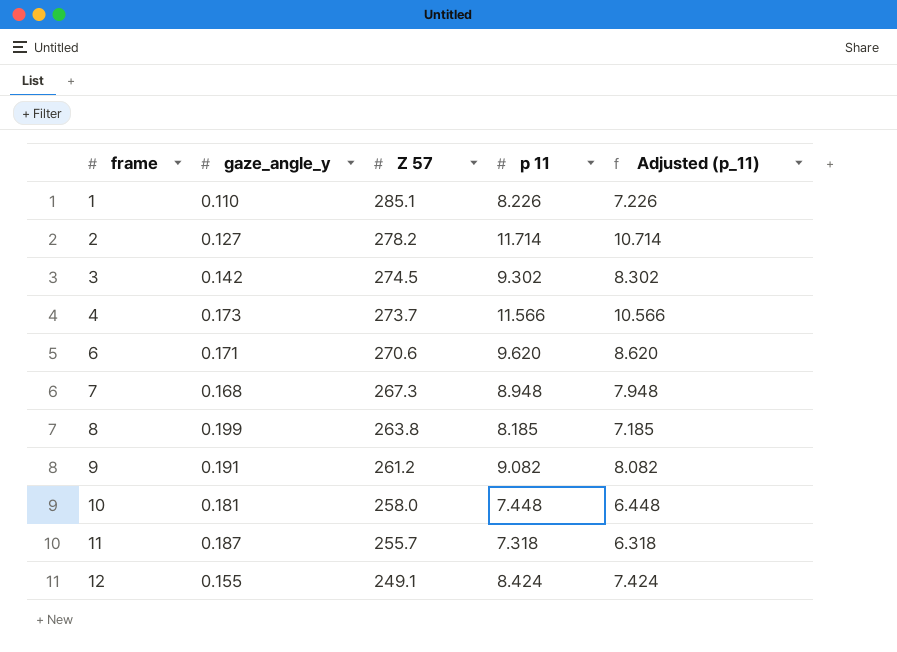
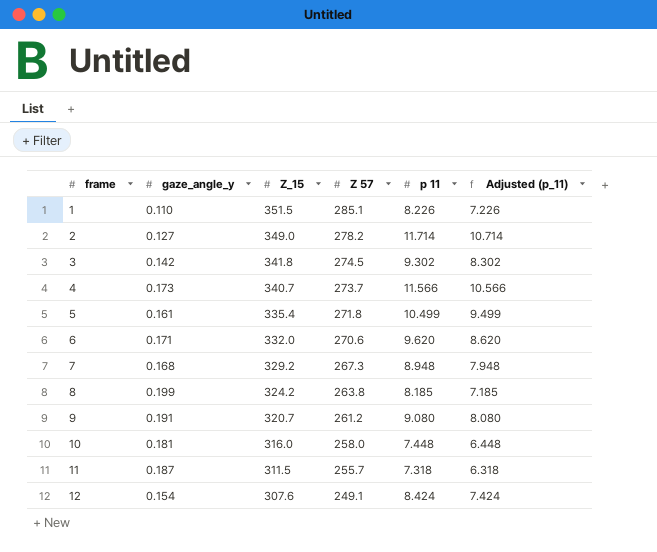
column Z_15 | position: none -> 3
row 5: none -> 0.161 | 335.4 | 271.8 | 10.499 | 9.499
9 | p 11: 9.082 -> 9.080
9 | Adjusted (p_11): 8.082 -> 8.080
12 | gaze_angle_y: 0.155 -> 0.154

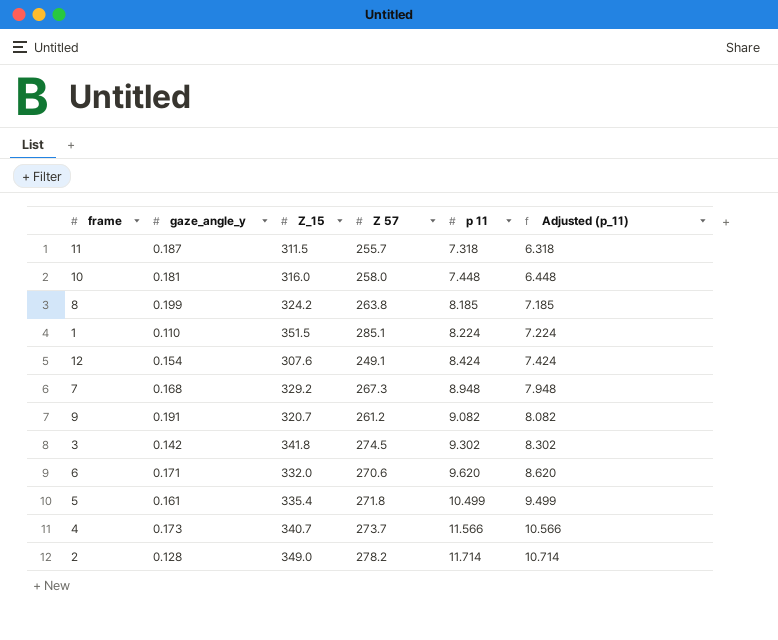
row order: frame ascending -> p 11 ascending
1 | p 11: 8.226 -> 8.224
1 | Adjusted (p_11): 7.226 -> 7.224
9 | p 11: 9.080 -> 9.082
9 | Adjusted (p_11): 8.080 -> 8.082
2 | gaze_angle_y: 0.127 -> 0.128

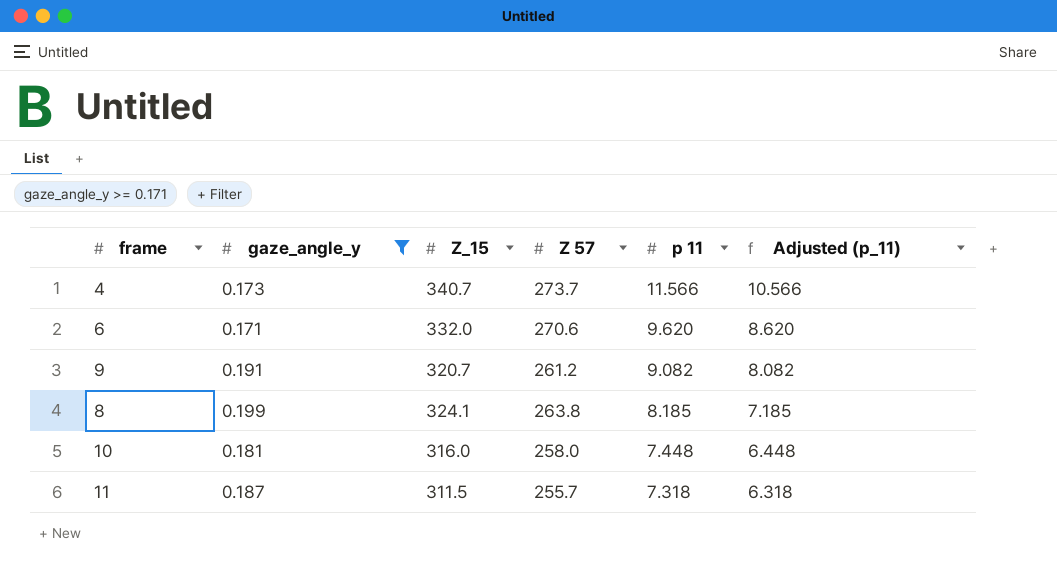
filter: none -> gaze_angle_y >= 0.171
row order: p 11 ascending -> p 11 descending
8 | Z_15: 324.2 -> 324.1

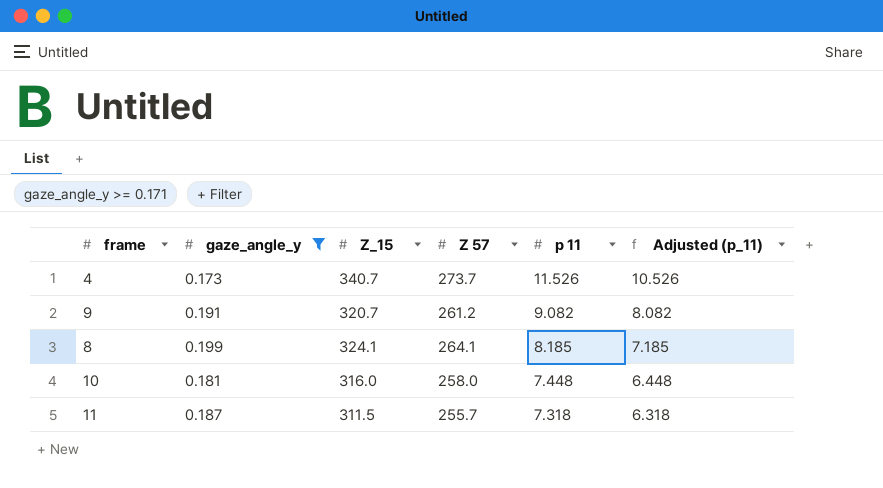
row 6: 0.171 | 332.0 | 270.6 | 9.620 | 8.620 -> none
4 | p 11: 11.566 -> 11.526
4 | Adjusted (p_11): 10.566 -> 10.526
8 | Z 57: 263.8 -> 264.1

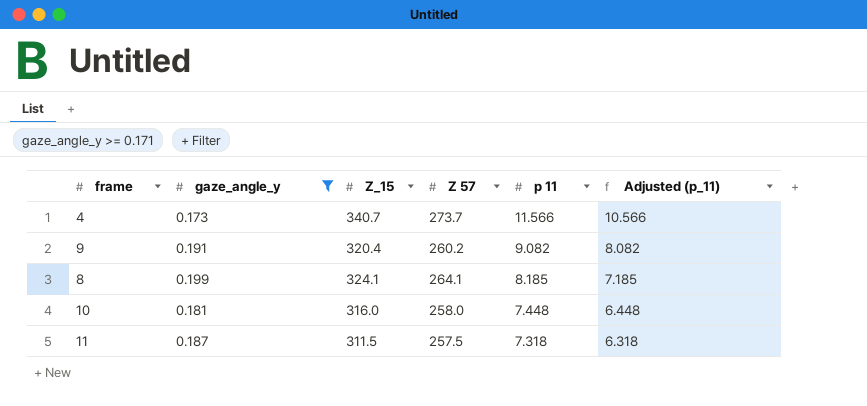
4 | p 11: 11.526 -> 11.566
4 | Adjusted (p_11): 10.526 -> 10.566
9 | Z_15: 320.7 -> 320.4
9 | Z 57: 261.2 -> 260.2
11 | Z 57: 255.7 -> 257.5

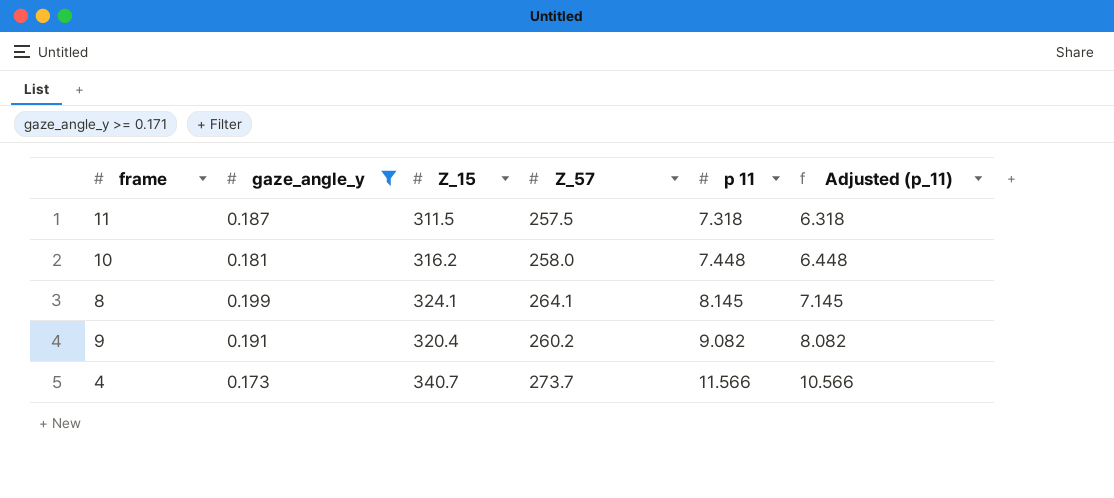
row order: p 11 descending -> p 11 ascending
column name: Z 57 -> Z_57
10 | Z_15: 316.0 -> 316.2
8 | p 11: 8.185 -> 8.145
8 | Adjusted (p_11): 7.185 -> 7.145

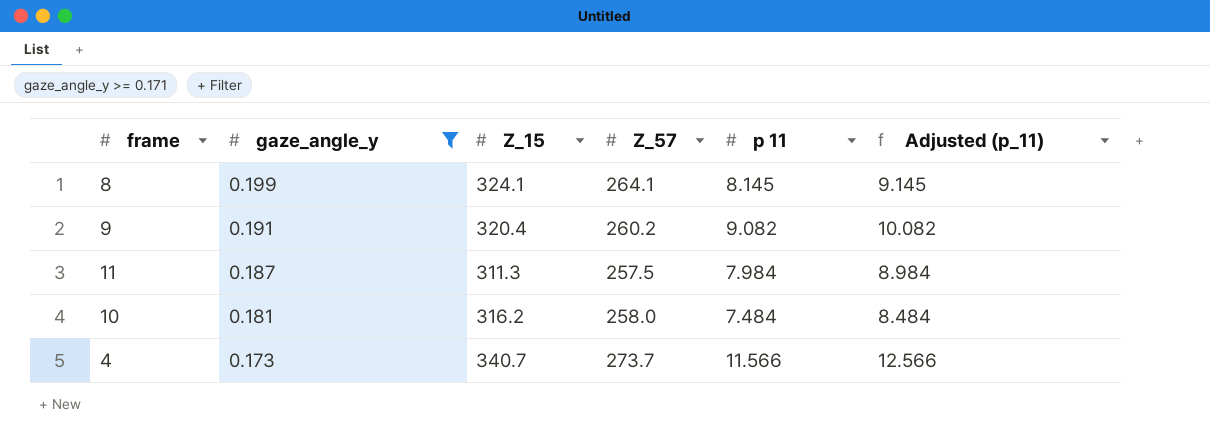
row order: p 11 ascending -> gaze_angle_y descending
column Adjusted (p_11) | formula: [p 11] - 1 -> [p 11] + 1
11 | Z_15: 311.5 -> 311.3
11 | p 11: 7.318 -> 7.984
10 | p 11: 7.448 -> 7.484

